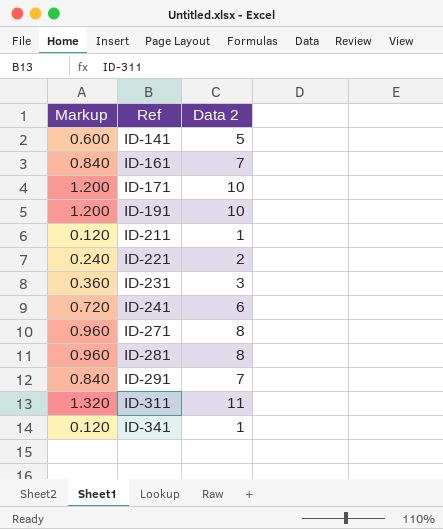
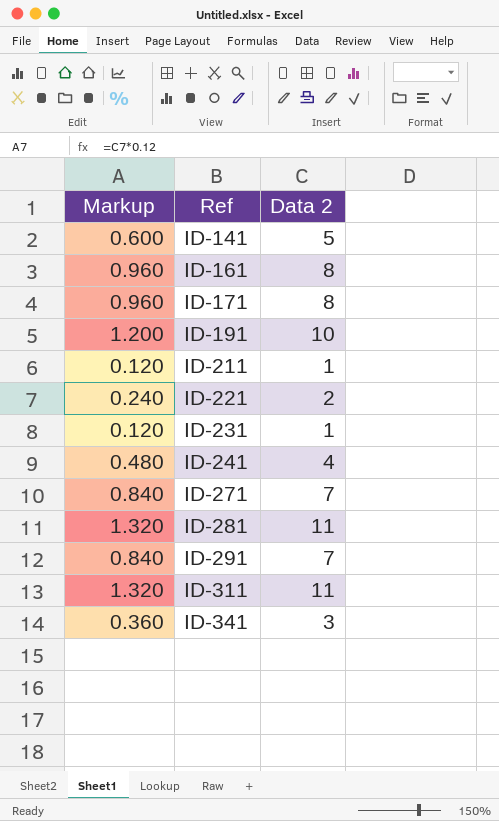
ID-161 | Markup: 0.840 -> 0.960
ID-161 | Data 2: 7 -> 8
ID-171 | Markup: 1.200 -> 0.960
ID-171 | Data 2: 10 -> 8
ID-231 | Markup: 0.360 -> 0.120
ID-231 | Data 2: 3 -> 1
ID-241 | Markup: 0.720 -> 0.480
ID-241 | Data 2: 6 -> 4
ID-271 | Markup: 0.960 -> 0.840
ID-271 | Data 2: 8 -> 7
ID-281 | Markup: 0.960 -> 1.320
ID-281 | Data 2: 8 -> 11
ID-341 | Markup: 0.120 -> 0.360
ID-341 | Data 2: 1 -> 3

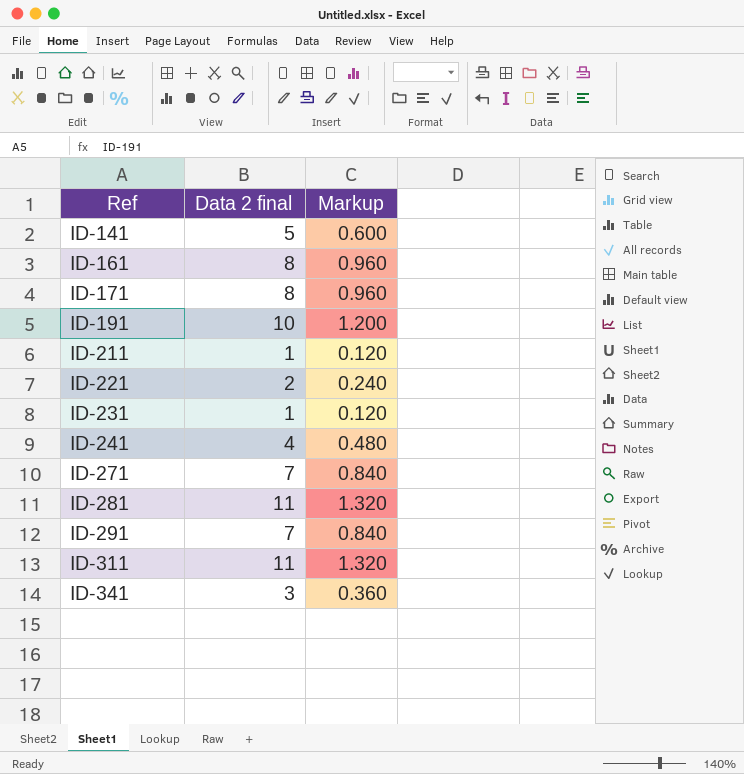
column name: Data 2 -> Data 2 final
column Markup | position: 1 -> 3

